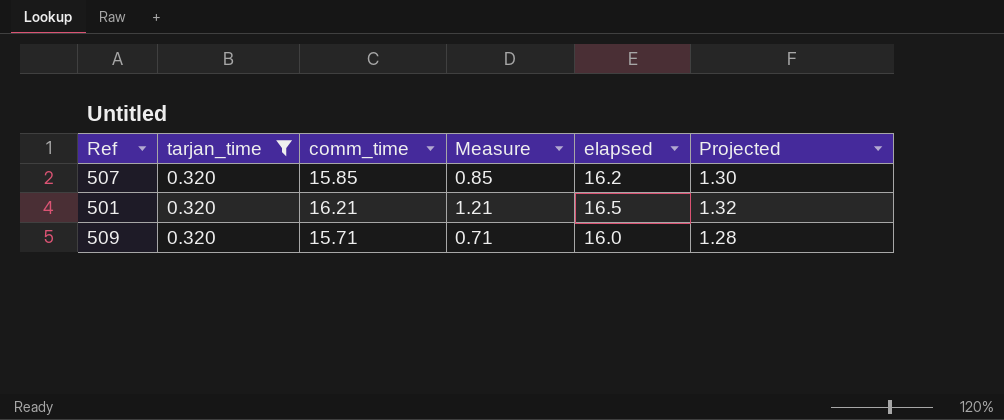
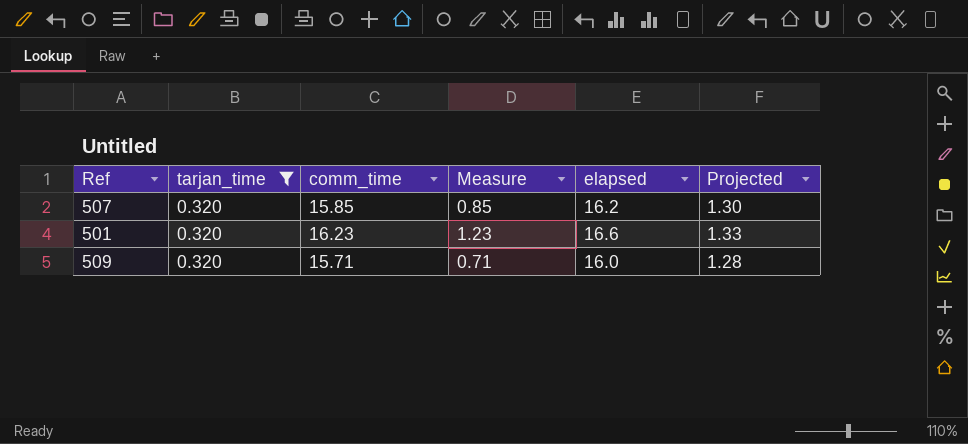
501 | comm_time: 16.21 -> 16.23
501 | Measure: 1.21 -> 1.23
501 | elapsed: 16.5 -> 16.6
501 | Projected: 1.32 -> 1.33

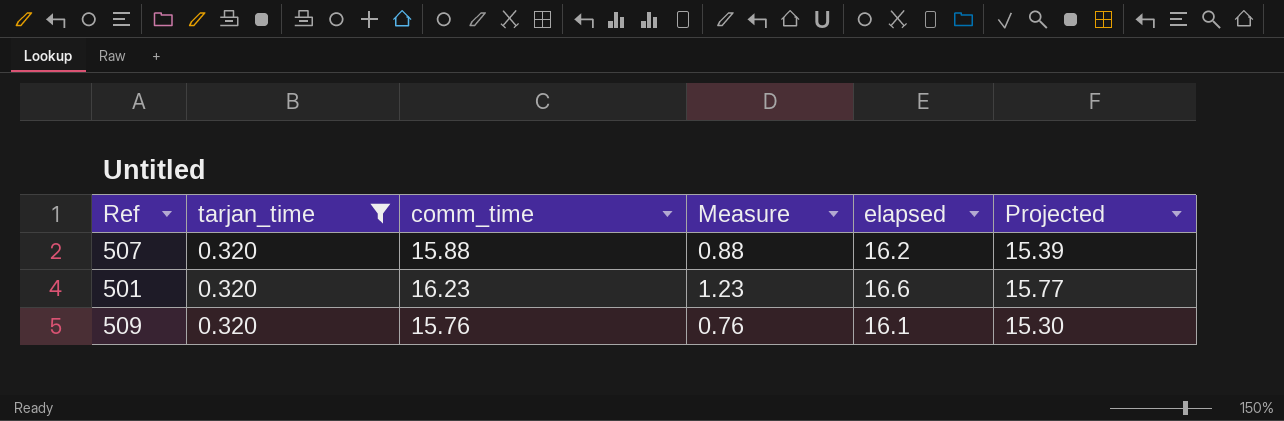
column Projected | formula: [elapsed] * 0.08 -> [elapsed] * 0.95
507 | comm_time: 15.85 -> 15.88
507 | Measure: 0.85 -> 0.88
509 | comm_time: 15.71 -> 15.76
509 | Measure: 0.71 -> 0.76
509 | elapsed: 16.0 -> 16.1

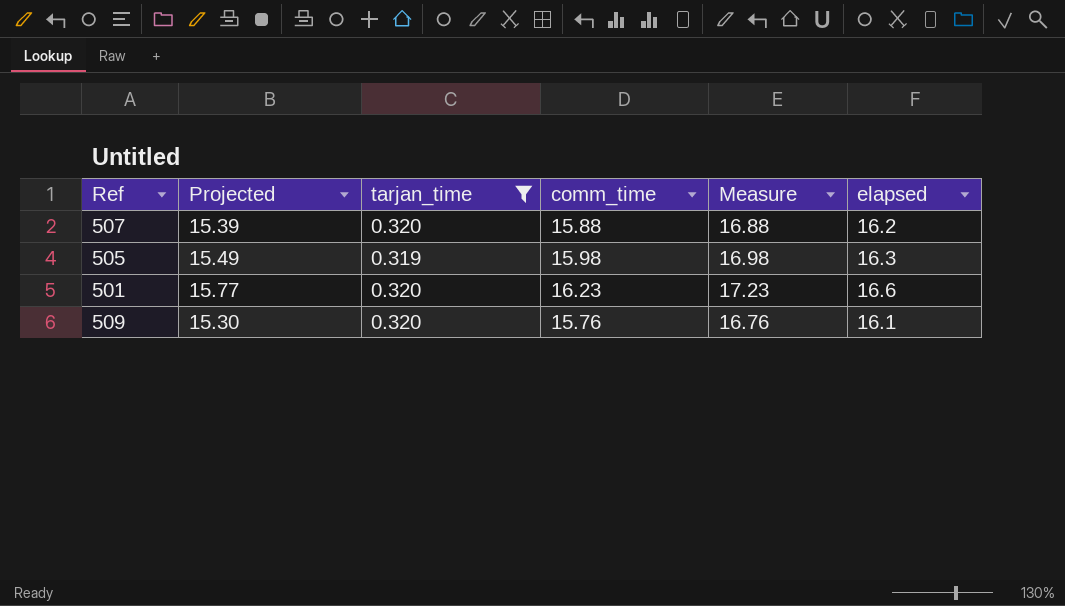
column Projected | position: 6 -> 2
column Measure | formula: [comm_time] - 15 -> [comm_time] + 1
row 505: none -> 15.49 | 0.319 | 15.98 | 16.98 | 16.3

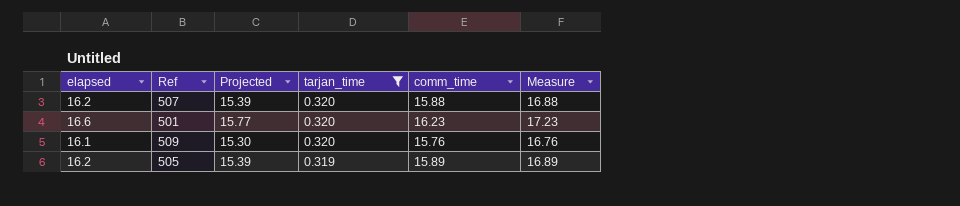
row order: none -> tarjan_time descending
column elapsed | position: 6 -> 1
505 | elapsed: 16.3 -> 16.2
505 | Projected: 15.49 -> 15.39
505 | comm_time: 15.98 -> 15.89
505 | Measure: 16.98 -> 16.89

